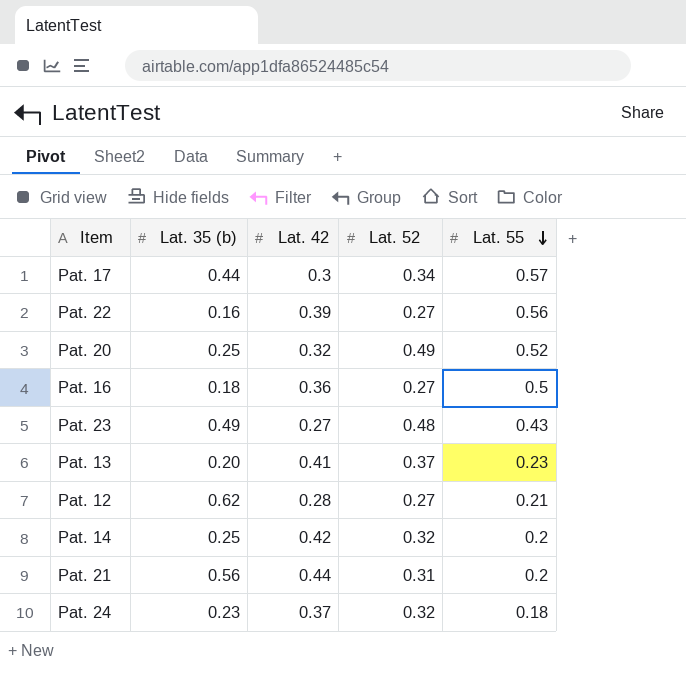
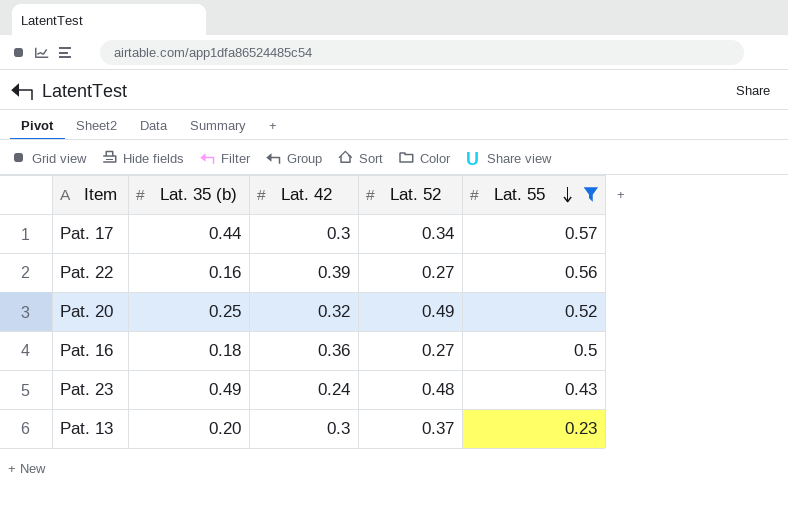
filter: none -> Lat. 55 >= 0.23
Pat. 23 | Lat. 42: 0.27 -> 0.24
Pat. 13 | Lat. 42: 0.41 -> 0.3

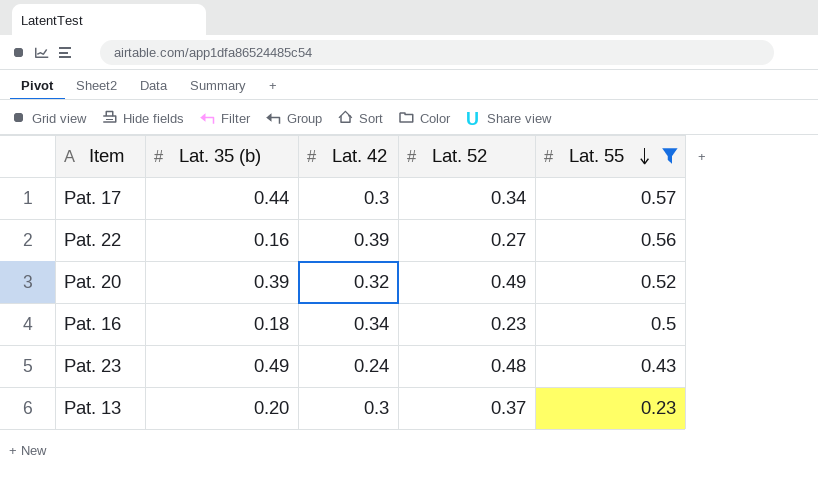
Pat. 20 | Lat. 35 (b): 0.25 -> 0.39
Pat. 16 | Lat. 42: 0.36 -> 0.34
Pat. 16 | Lat. 52: 0.27 -> 0.23

